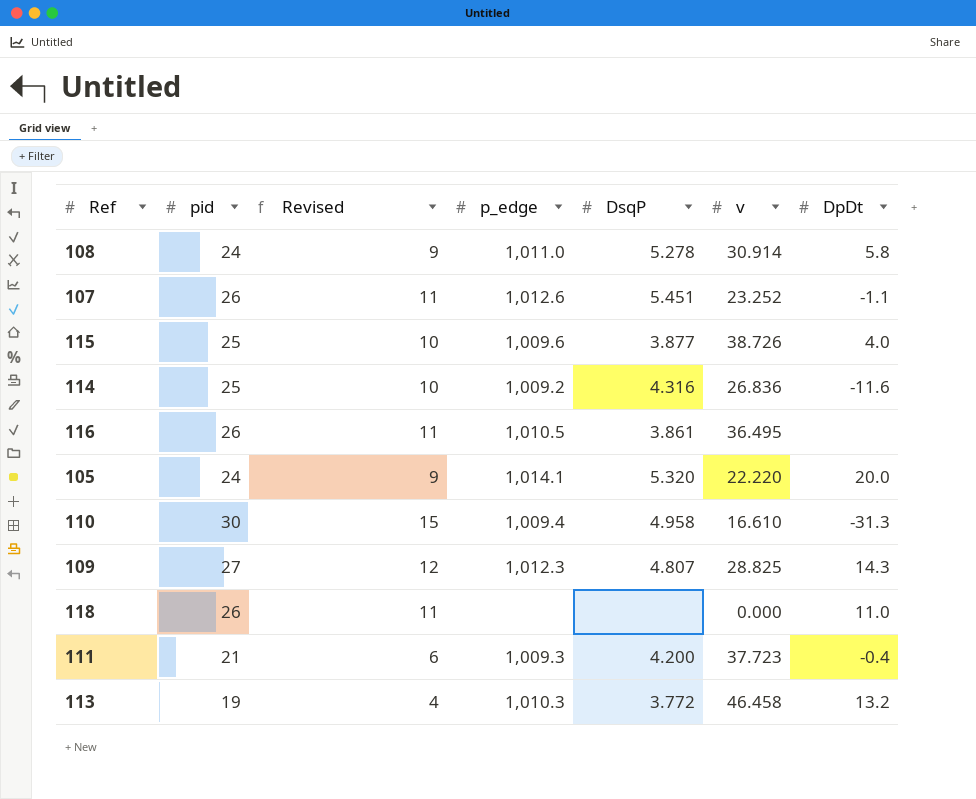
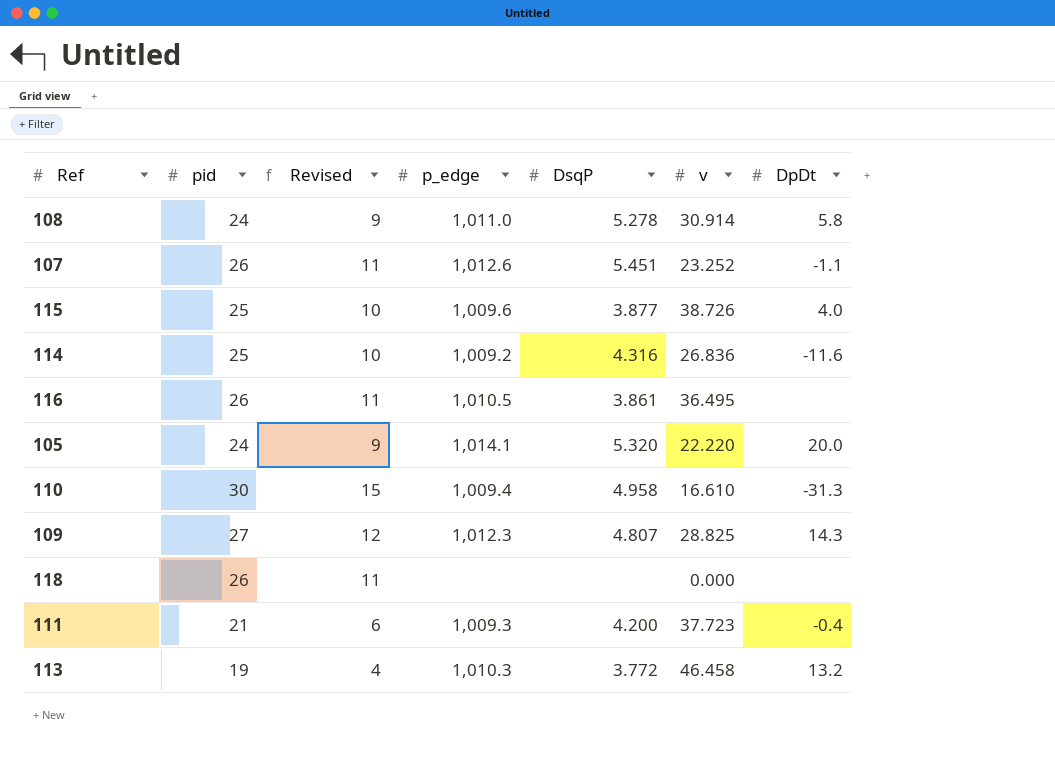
118 | DpDt: 11.0 -> none

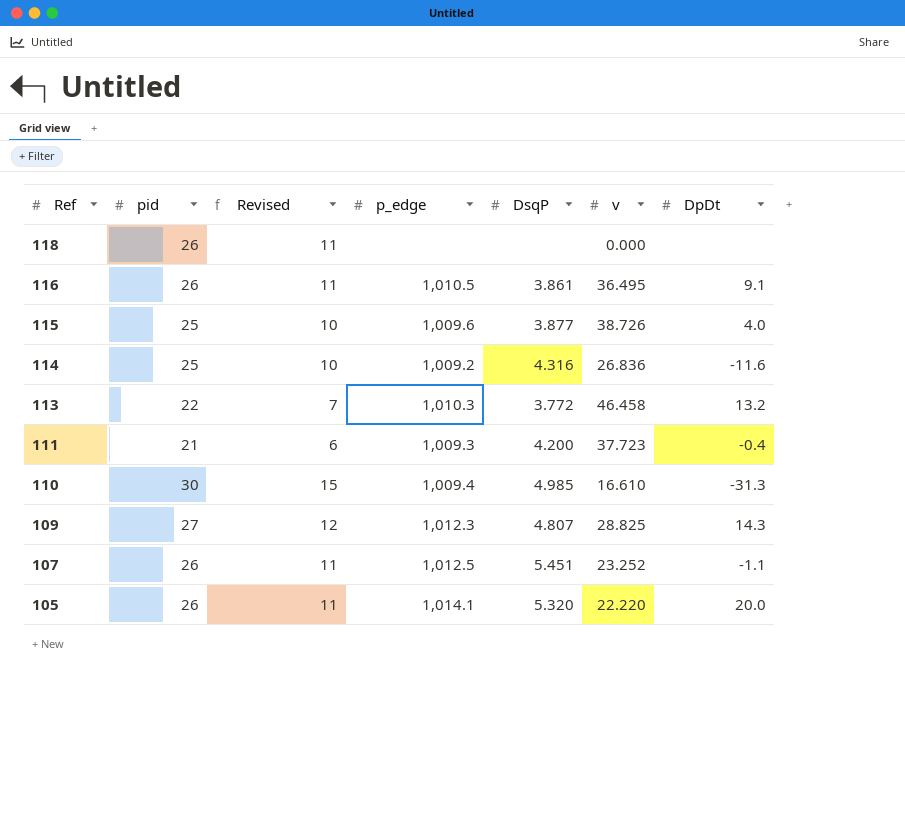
row order: none -> Ref descending
row 108: 24 | 9 | 1,011.0 | 5.278 | 30.914 | 5.8 -> none
116 | DpDt: none -> 9.1
113 | pid: 19 -> 22
113 | Revised: 4 -> 7
110 | DsqP: 4.958 -> 4.985
107 | p_edge: 1,012.6 -> 1,012.5
105 | pid: 24 -> 26
105 | Revised: 9 -> 11

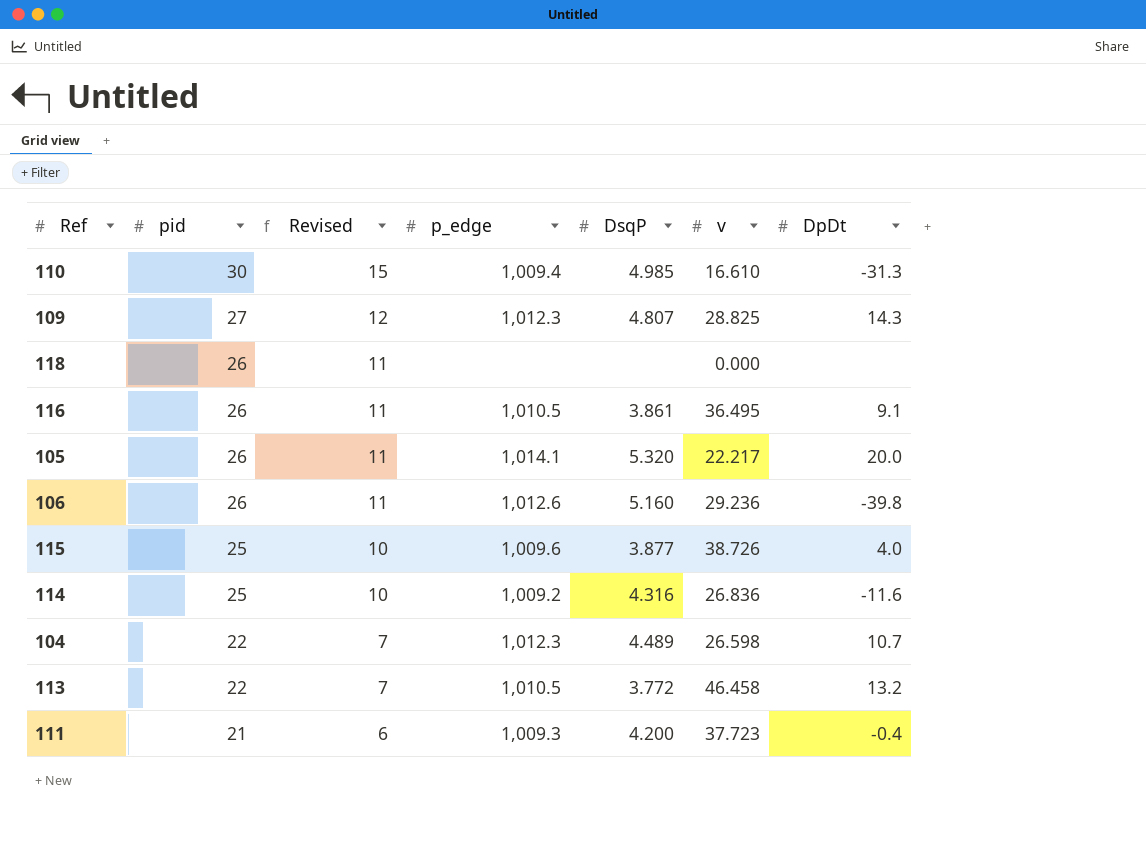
row order: Ref descending -> pid descending
row 107: 26 | 11 | 1,012.5 | 5.451 | 23.252 | -1.1 -> none
105 | v: 22.220 -> 22.217
row 106: none -> 26 | 11 | 1,012.6 | 5.160 | 29.236 | -39.8
row 104: none -> 22 | 7 | 1,012.3 | 4.489 | 26.598 | 10.7
113 | p_edge: 1,010.3 -> 1,010.5

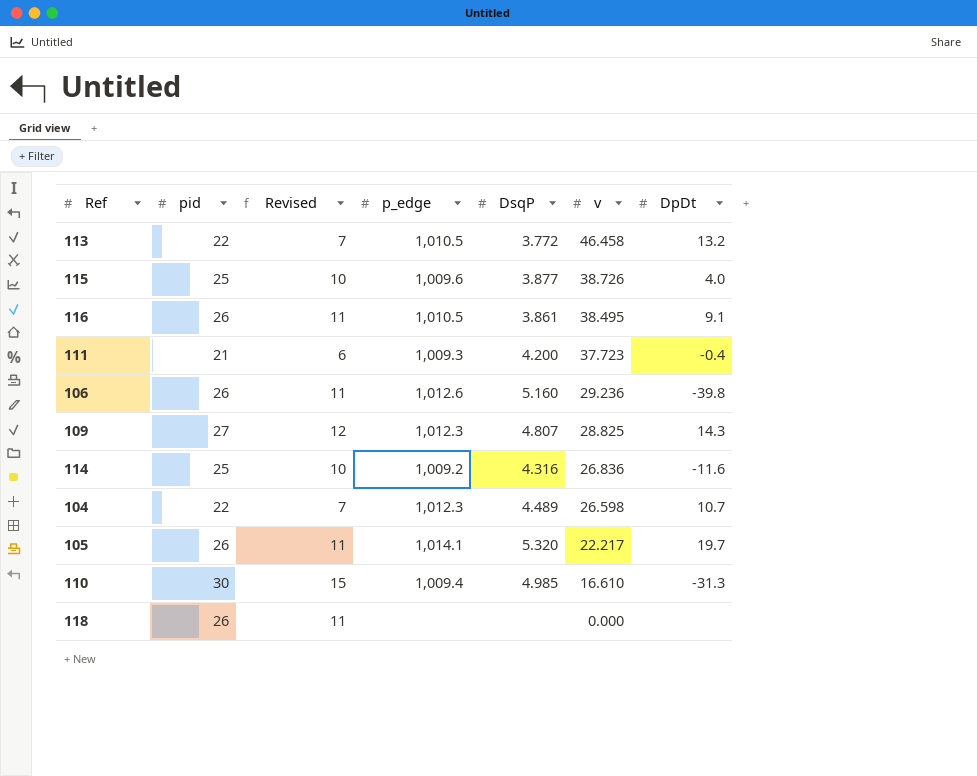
row order: pid descending -> v descending
116 | v: 36.495 -> 38.495
105 | DpDt: 20.0 -> 19.7

